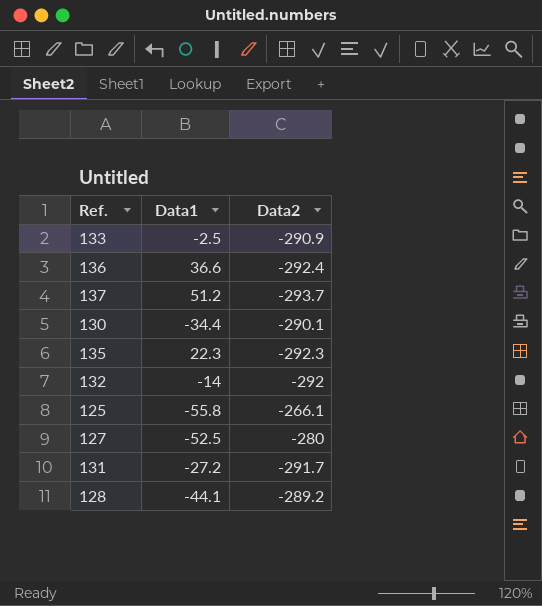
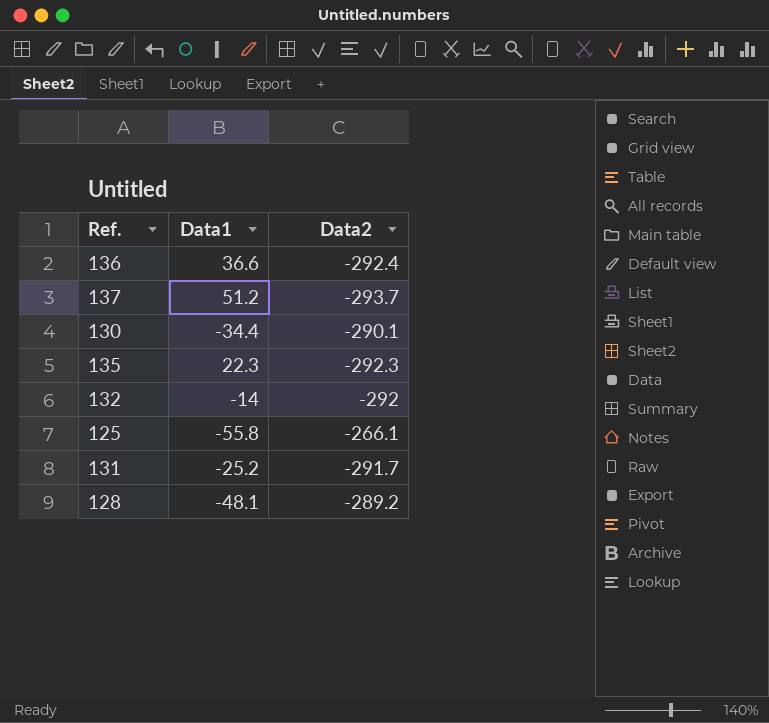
row 133: -2.5 | -290.9 -> none
row 127: -52.5 | -280 -> none
131 | Data1: -27.2 -> -25.2
128 | Data1: -44.1 -> -48.1

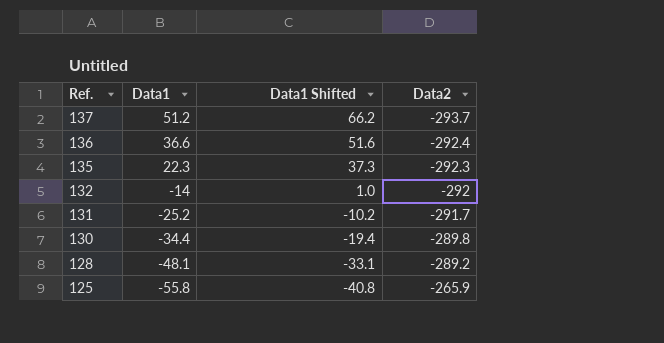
row order: none -> Ref. descending
column Data1 Shifted | formula: none -> [Data1] + 15
130 | Data2: -290.1 -> -289.8
125 | Data2: -266.1 -> -265.9

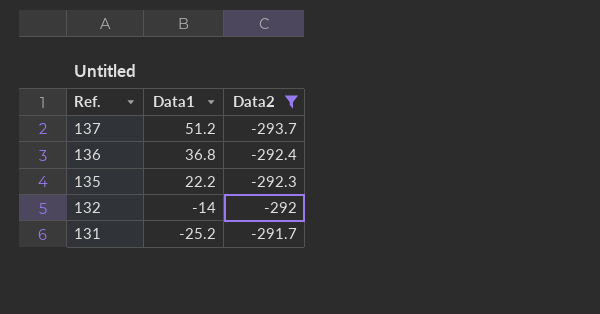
filter: none -> Data2 <= -291.7
column Data1 Shifted | formula: [Data1] + 15 -> none
136 | Data1: 36.6 -> 36.8
135 | Data1: 22.3 -> 22.2

